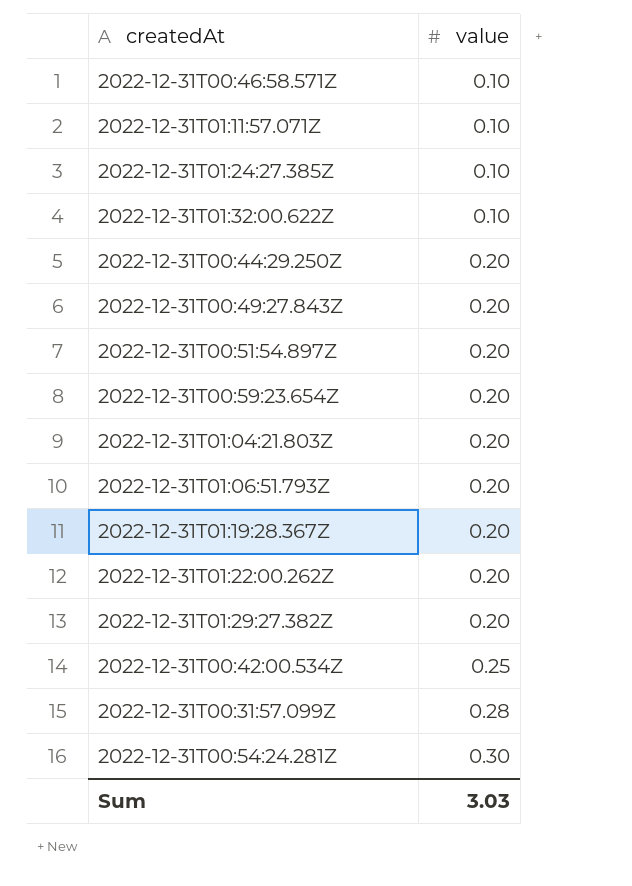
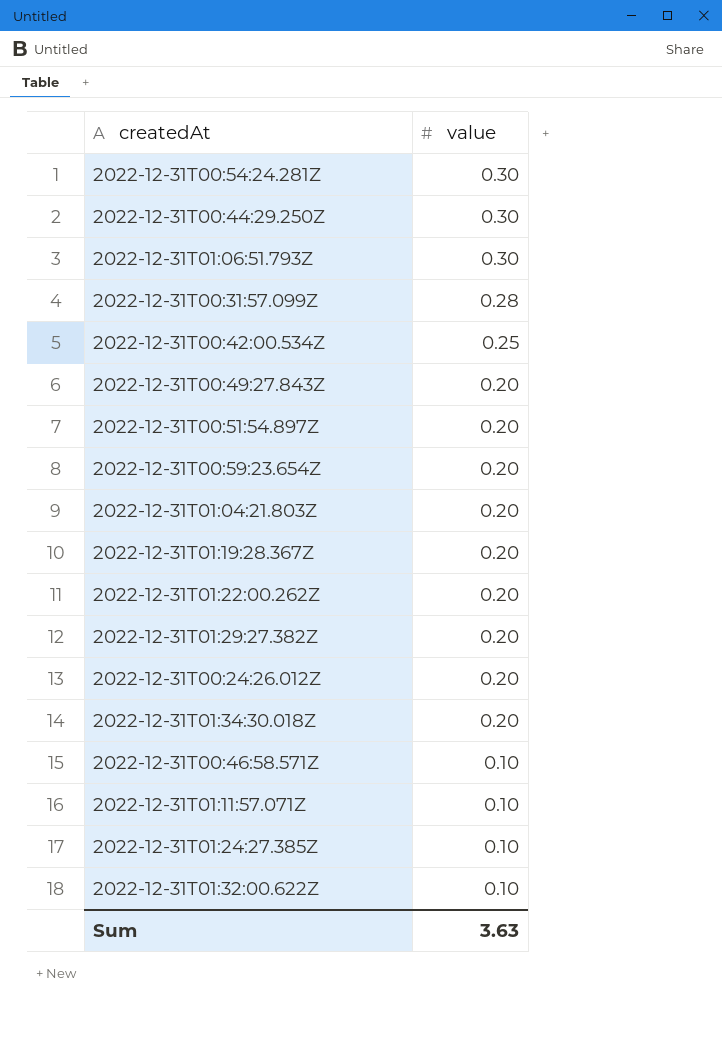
row order: value ascending -> value descending
2022-12-31T00:44:29.250Z | value: 0.20 -> 0.30
2022-12-31T01:06:51.793Z | value: 0.20 -> 0.30
row 2022-12-31T00:24:26.012Z: none -> 0.20
row 2022-12-31T01:34:30.018Z: none -> 0.20
Sum | value: 3.03 -> 3.63

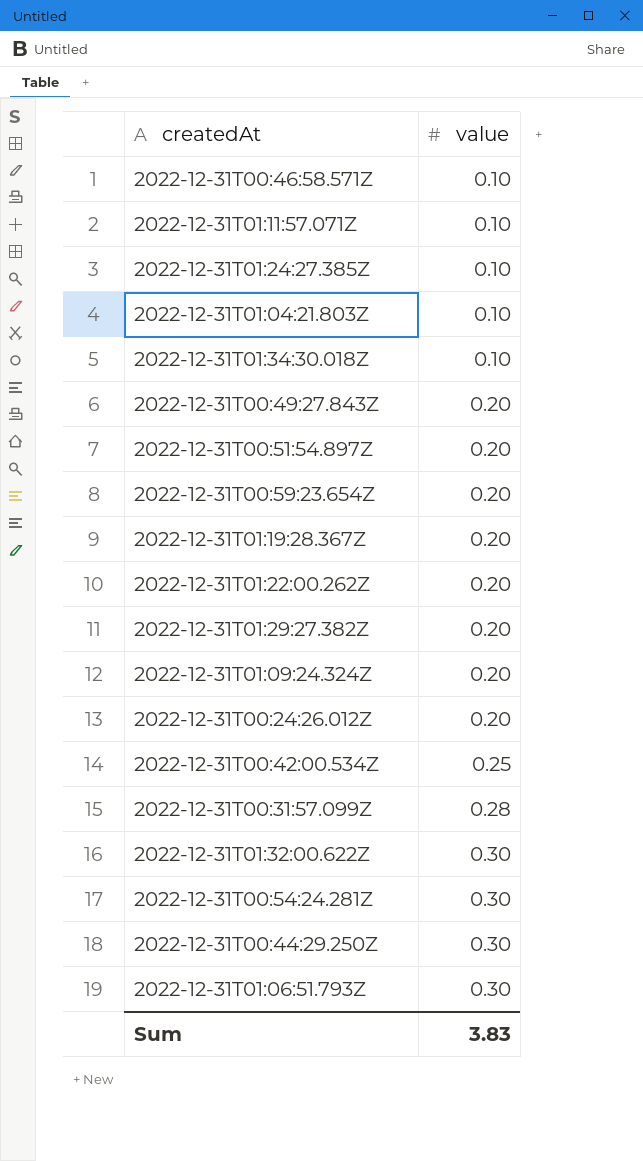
row order: value descending -> value ascending
2022-12-31T01:04:21.803Z | value: 0.20 -> 0.10
2022-12-31T01:34:30.018Z | value: 0.20 -> 0.10
row 2022-12-31T01:09:24.324Z: none -> 0.20
2022-12-31T01:32:00.622Z | value: 0.10 -> 0.30
Sum | value: 3.63 -> 3.83

